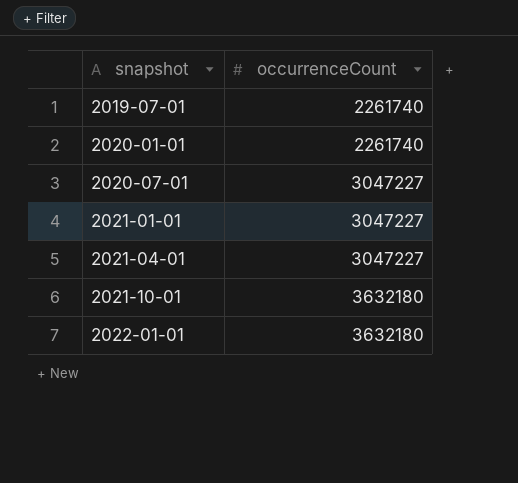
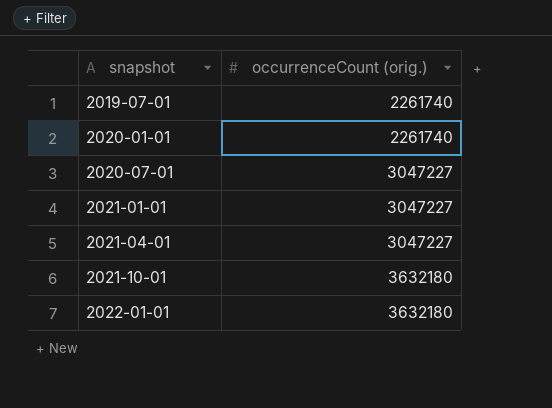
column name: occurrenceCount -> occurrenceCount (orig.)

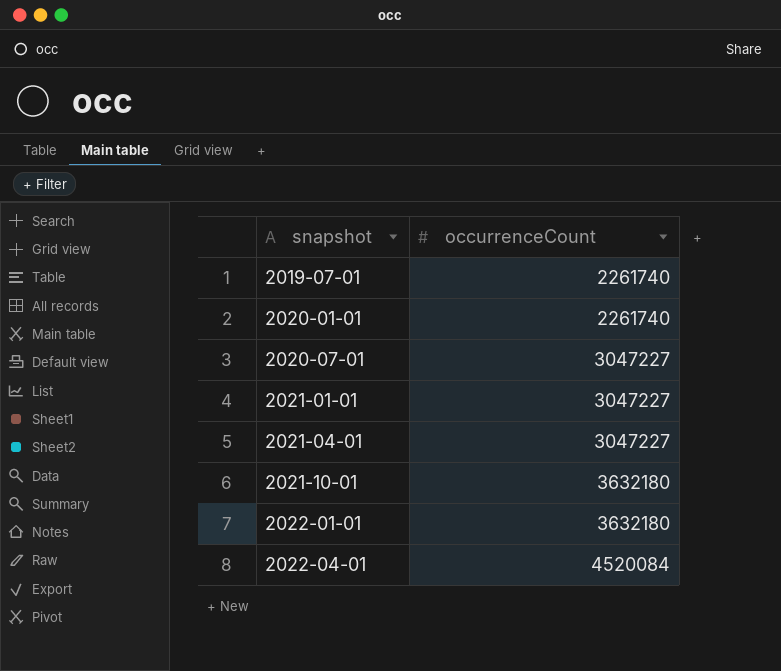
column name: occurrenceCount (orig.) -> occurrenceCount
row 2022-04-01: none -> 4520084

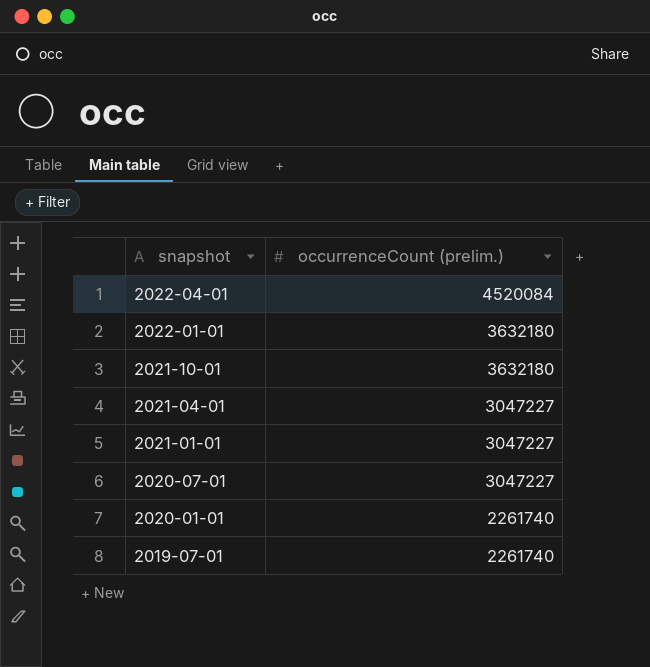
row order: snapshot ascending -> snapshot descending
column name: occurrenceCount -> occurrenceCount (prelim.)

